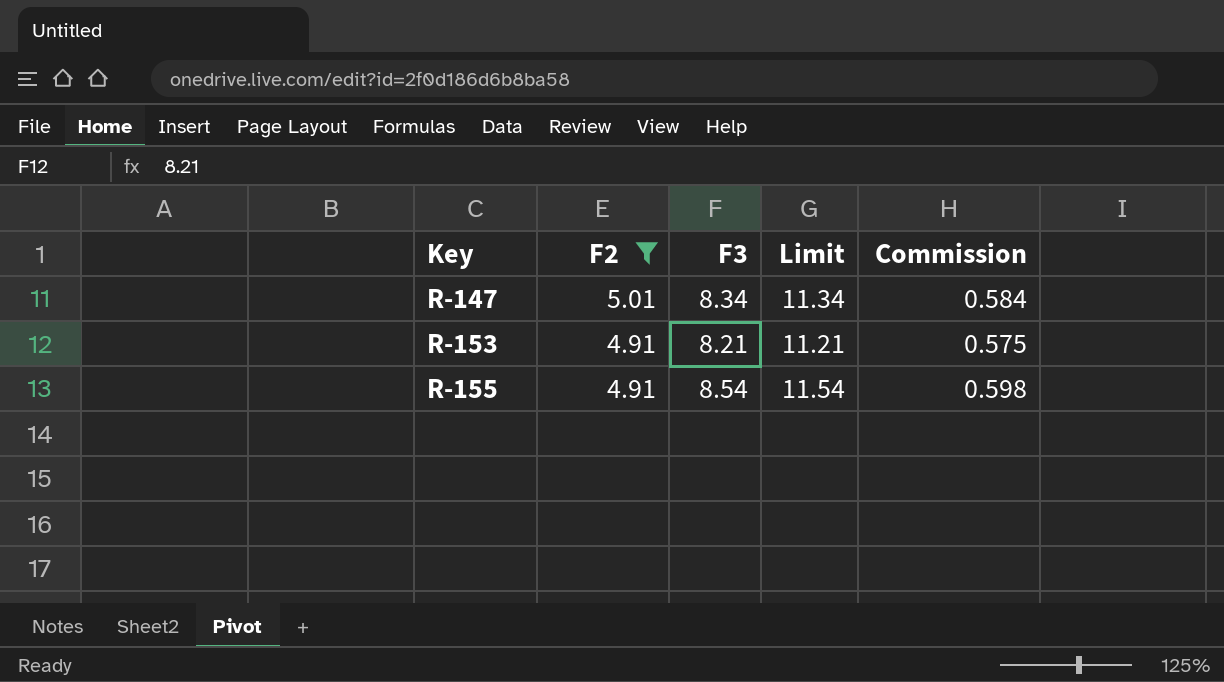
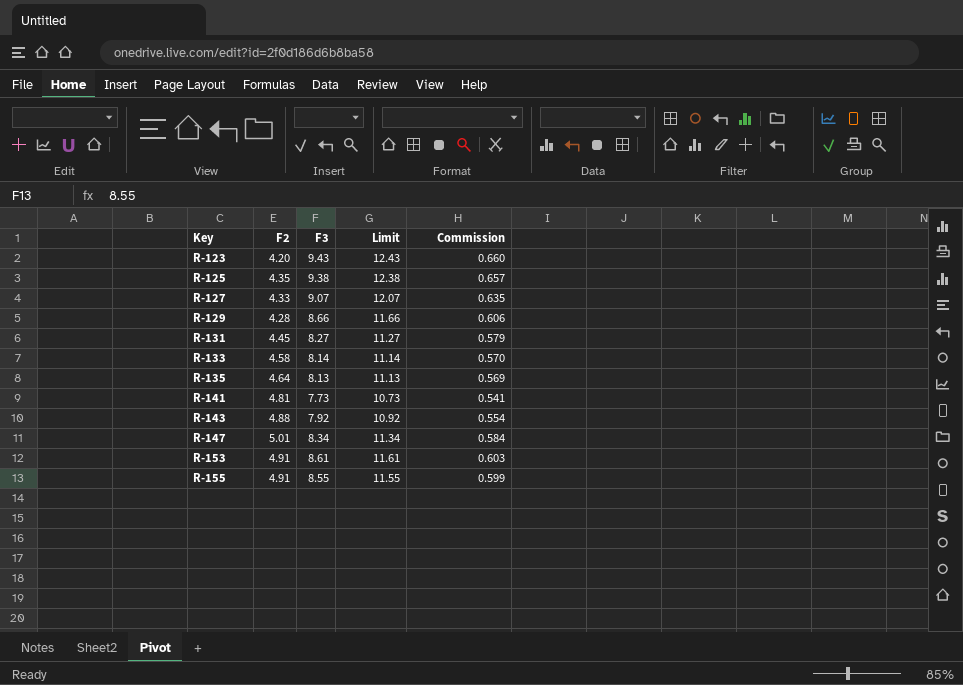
filter: F2 >= 4.91 -> none
R-153 | F3: 8.21 -> 8.61
R-153 | Limit: 11.21 -> 11.61
R-153 | Commission: 0.575 -> 0.603
R-155 | F3: 8.54 -> 8.55
R-155 | Limit: 11.54 -> 11.55
R-155 | Commission: 0.598 -> 0.599

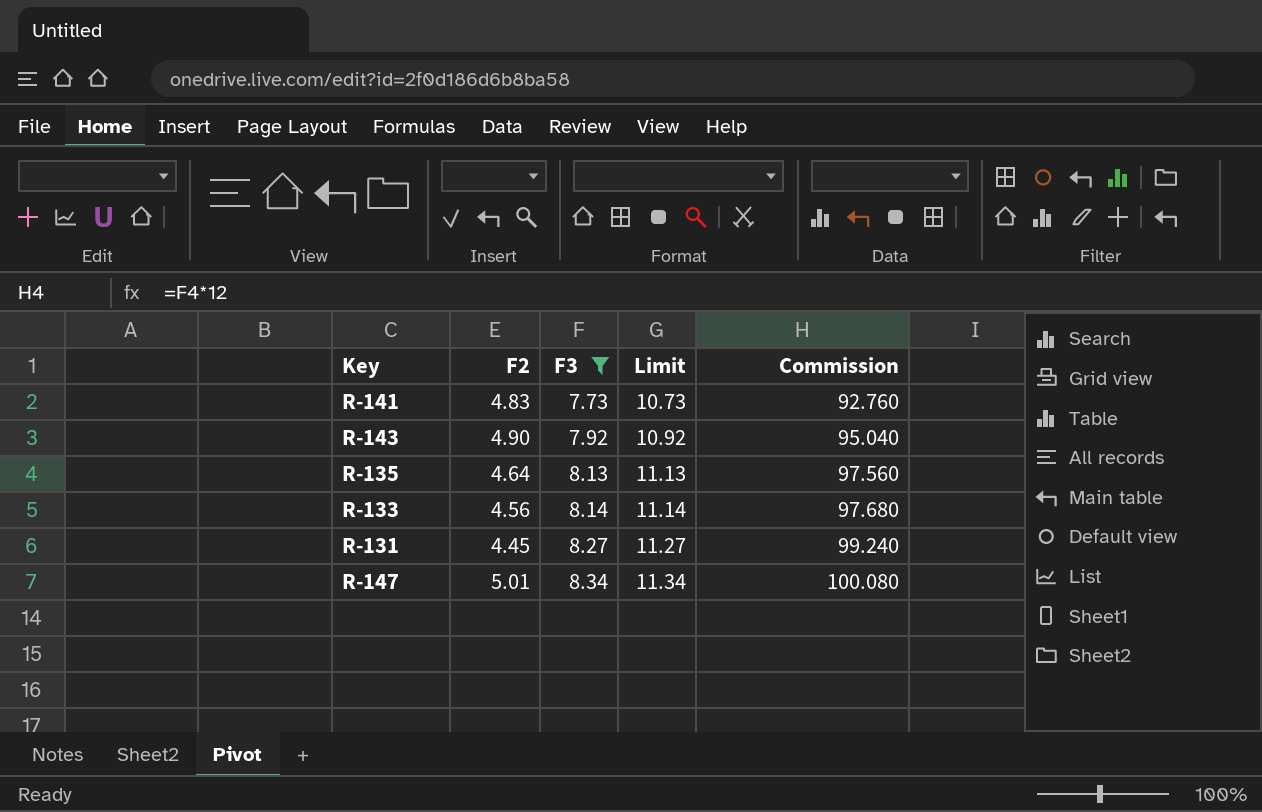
filter: none -> F3 <= 8.34
row order: Key ascending -> F3 ascending
column Commission | formula: [F3] * 0.07 -> [F3] * 12
R-141 | F2: 4.81 -> 4.83
R-143 | F2: 4.88 -> 4.90
R-133 | F2: 4.58 -> 4.56

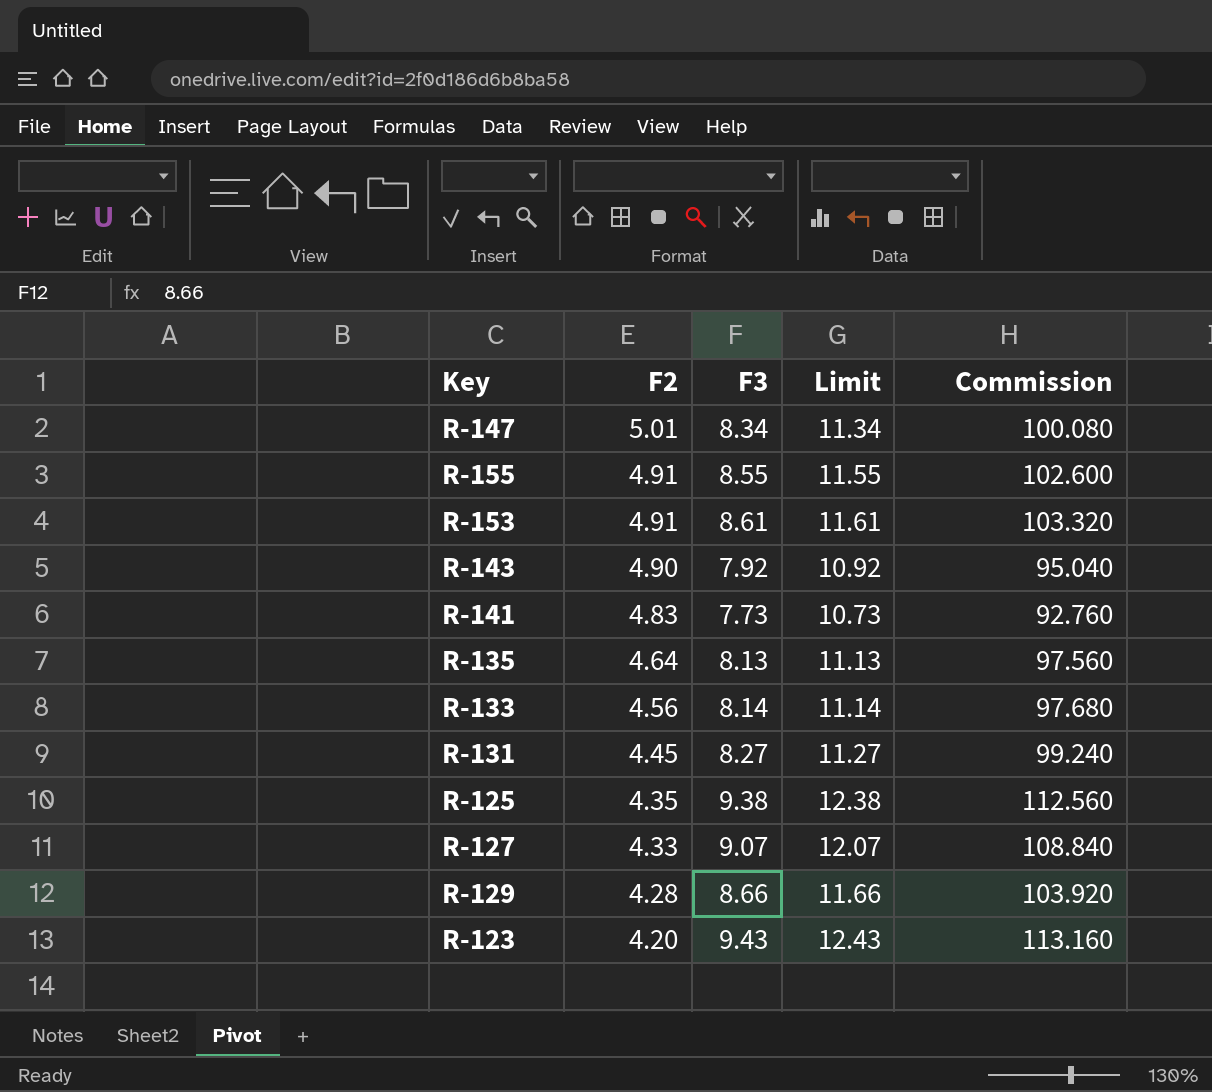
filter: F3 <= 8.34 -> none
row order: F3 ascending -> F2 descending

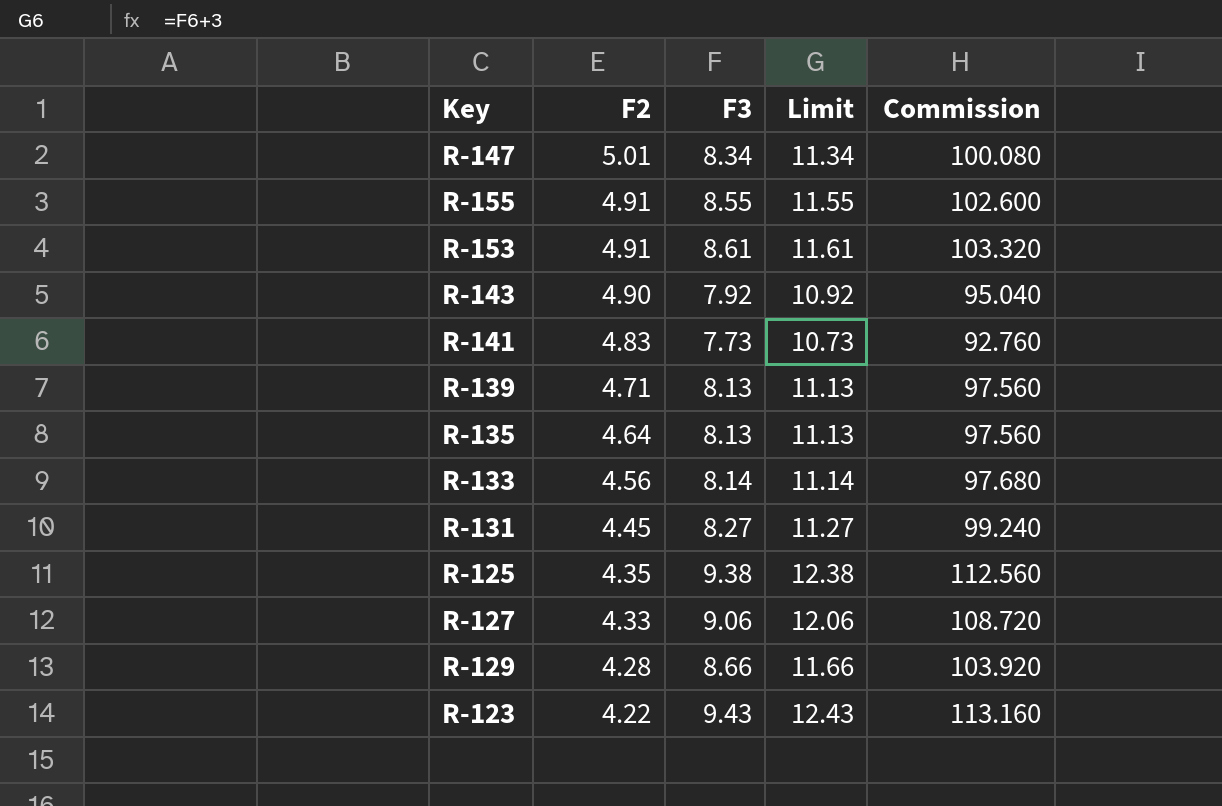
row R-139: none -> 4.71 | 8.13 | 11.13 | 97.560
R-127 | F3: 9.07 -> 9.06
R-127 | Limit: 12.07 -> 12.06
R-127 | Commission: 108.840 -> 108.720
R-123 | F2: 4.20 -> 4.22

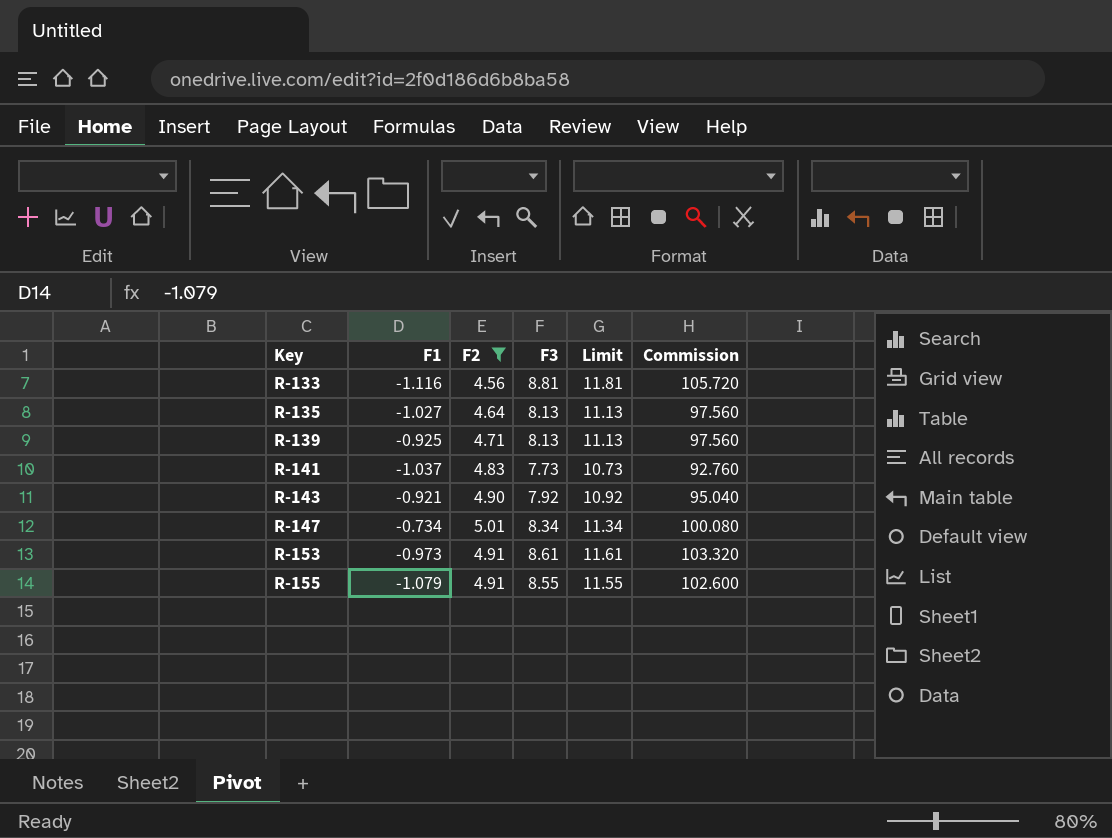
filter: none -> F2 >= 4.56
row order: F2 descending -> Key ascending
column F1 | position: none -> 2
R-133 | F3: 8.14 -> 8.81
R-133 | Limit: 11.14 -> 11.81
R-133 | Commission: 97.680 -> 105.720

